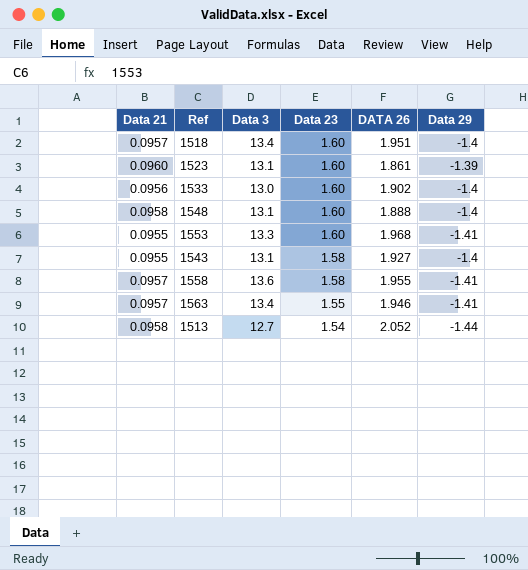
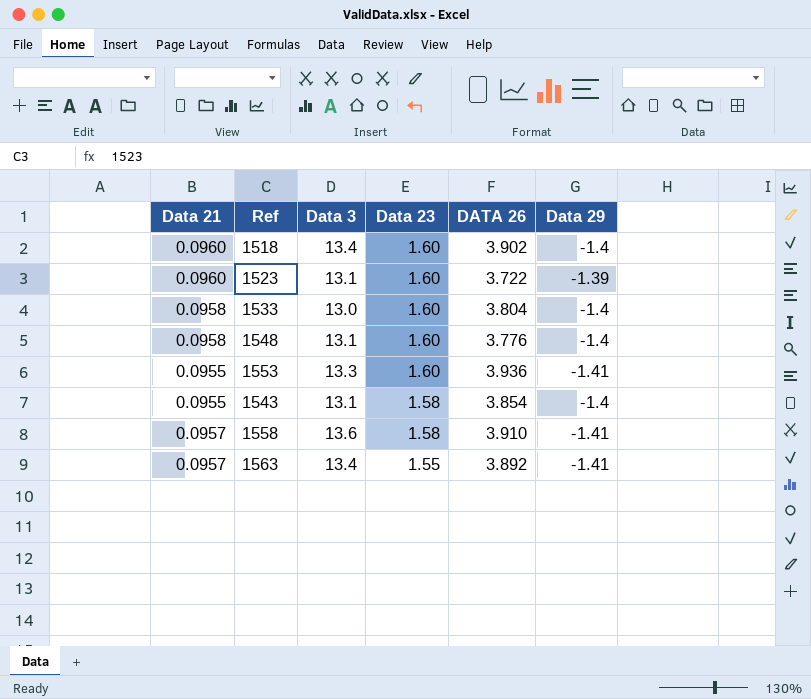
row 1513: 0.0958 | 12.7 | 1.54 | 2.052 | -1.44 -> none
1518 | Data 21: 0.0957 -> 0.0960
1518 | DATA 26: 1.951 -> 3.902
1523 | DATA 26: 1.861 -> 3.722
1533 | Data 21: 0.0956 -> 0.0958
1533 | DATA 26: 1.902 -> 3.804
1548 | DATA 26: 1.888 -> 3.776
1553 | DATA 26: 1.968 -> 3.936
1543 | DATA 26: 1.927 -> 3.854
1558 | DATA 26: 1.955 -> 3.910
1563 | DATA 26: 1.946 -> 3.892

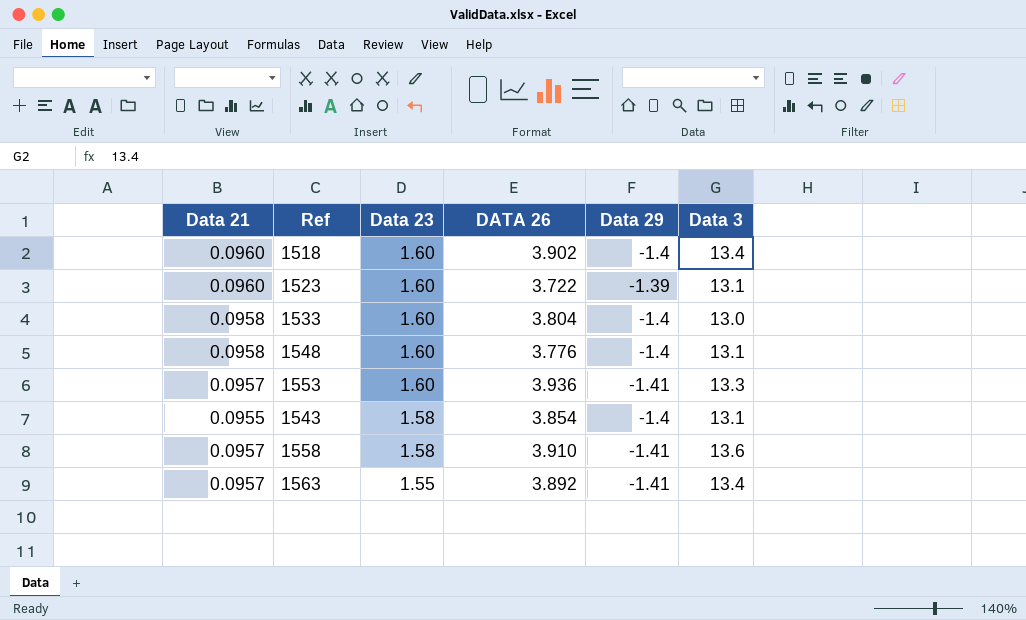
column Data 3 | position: 3 -> 6
1553 | Data 21: 0.0955 -> 0.0957

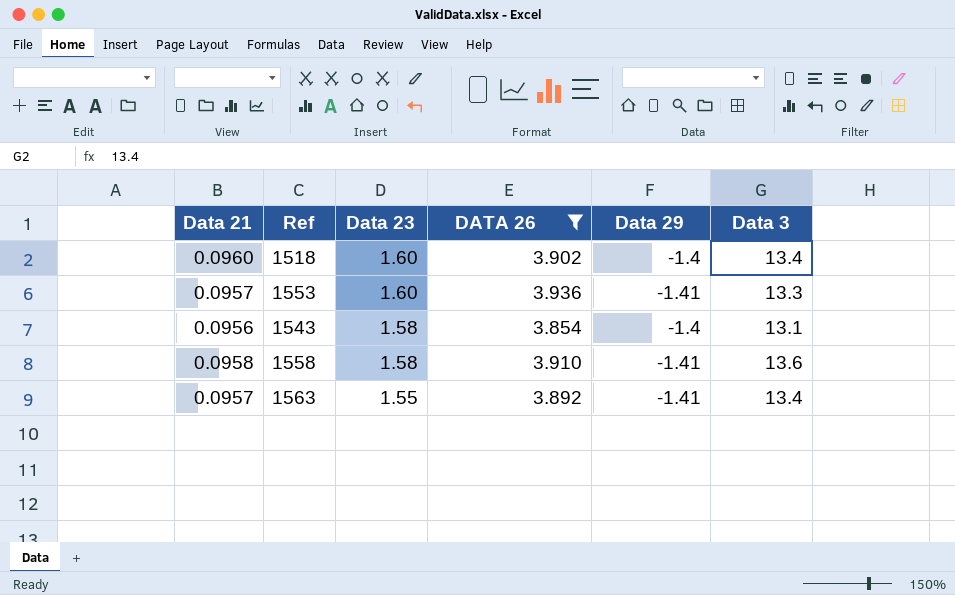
filter: none -> DATA 26 >= 3.854
1543 | Data 21: 0.0955 -> 0.0956
1558 | Data 21: 0.0957 -> 0.0958

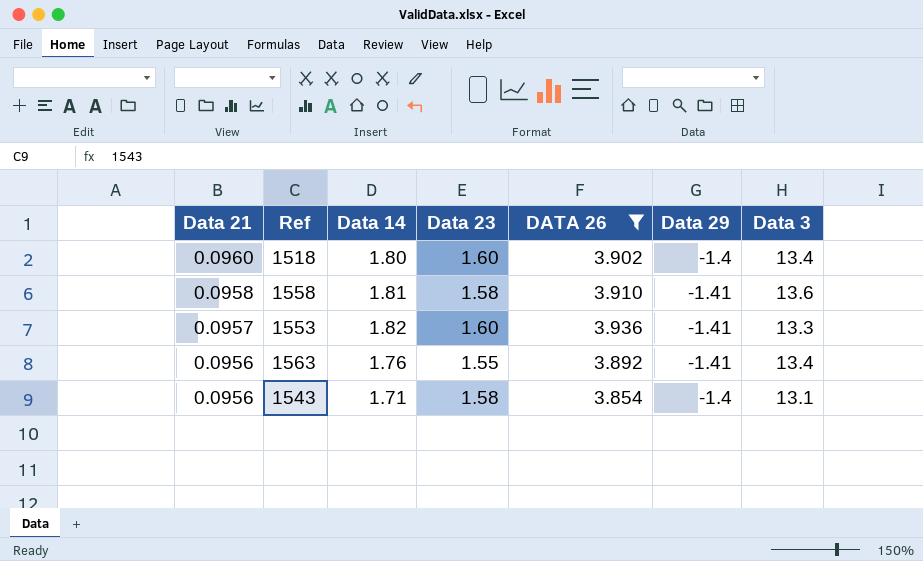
row order: Data 23 descending -> Data 21 descending
column Data 14 | position: none -> 3
1563 | Data 21: 0.0957 -> 0.0956

